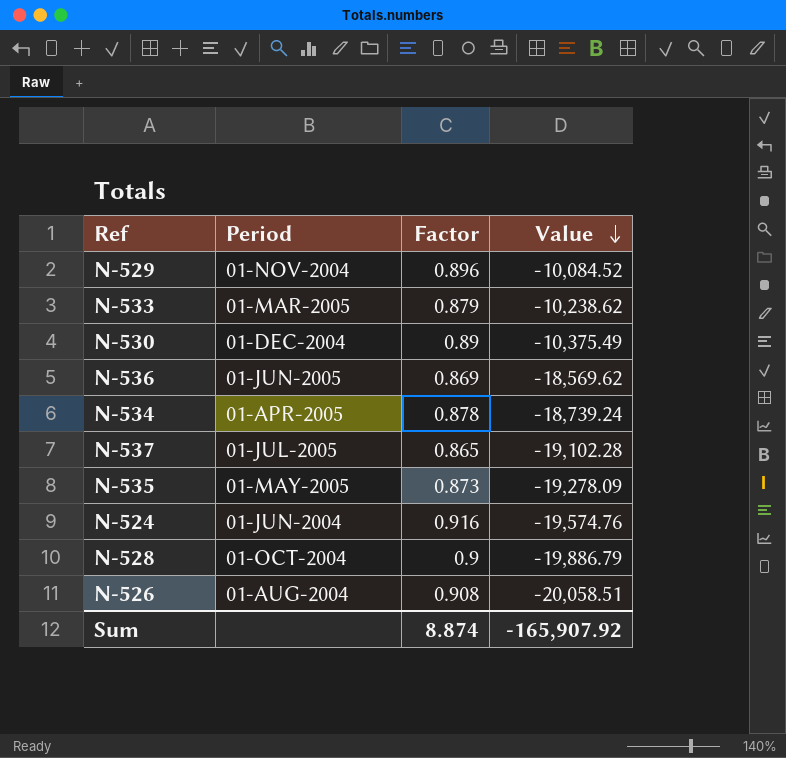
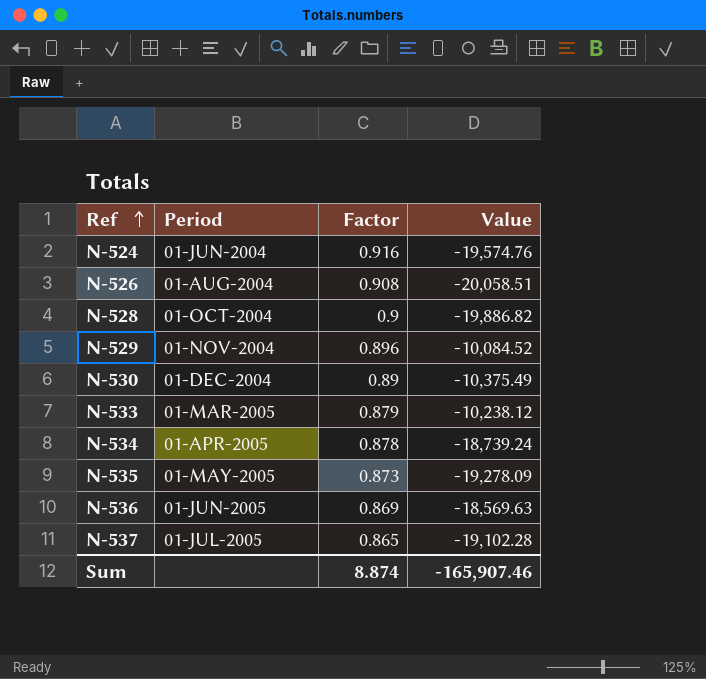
row order: Value descending -> Ref ascending
N-528 | Value: -19,886.79 -> -19,886.82
N-533 | Value: -10,238.62 -> -10,238.12
N-536 | Value: -18,569.62 -> -18,569.63
Sum | Value: -165,907.92 -> -165,907.46

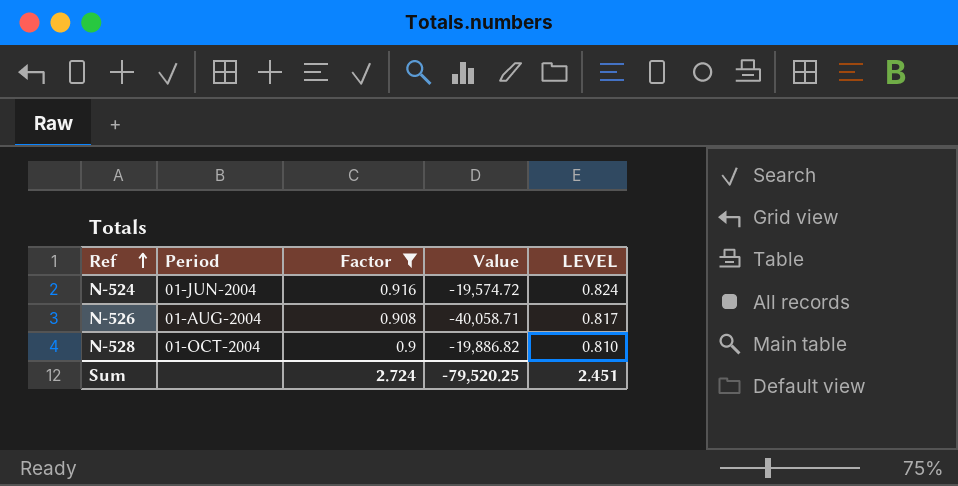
filter: none -> Factor >= 0.9
column LEVEL | formula: none -> [Factor] * 0.9
N-524 | Value: -19,574.76 -> -19,574.72
N-526 | Value: -20,058.51 -> -40,058.71
Sum | Factor: 8.874 -> 2.724
Sum | Value: -165,907.46 -> -79,520.25

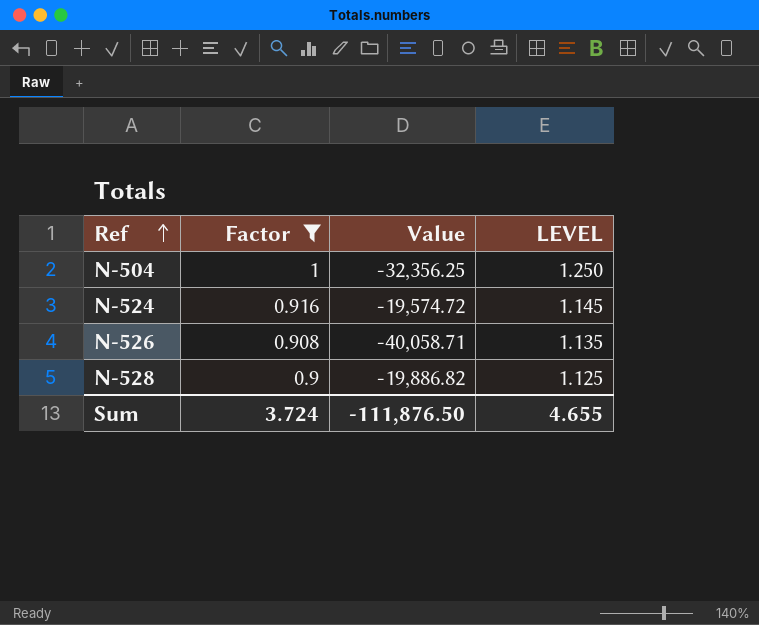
column Period | position: 2 -> none
column LEVEL | formula: [Factor] * 0.9 -> [Factor] * 1.25
row N-504: none -> 1 | -32,356.25 | 1.250
Sum | Factor: 2.724 -> 3.724
Sum | Value: -79,520.25 -> -111,876.50
Sum | LEVEL: 2.451 -> 4.655

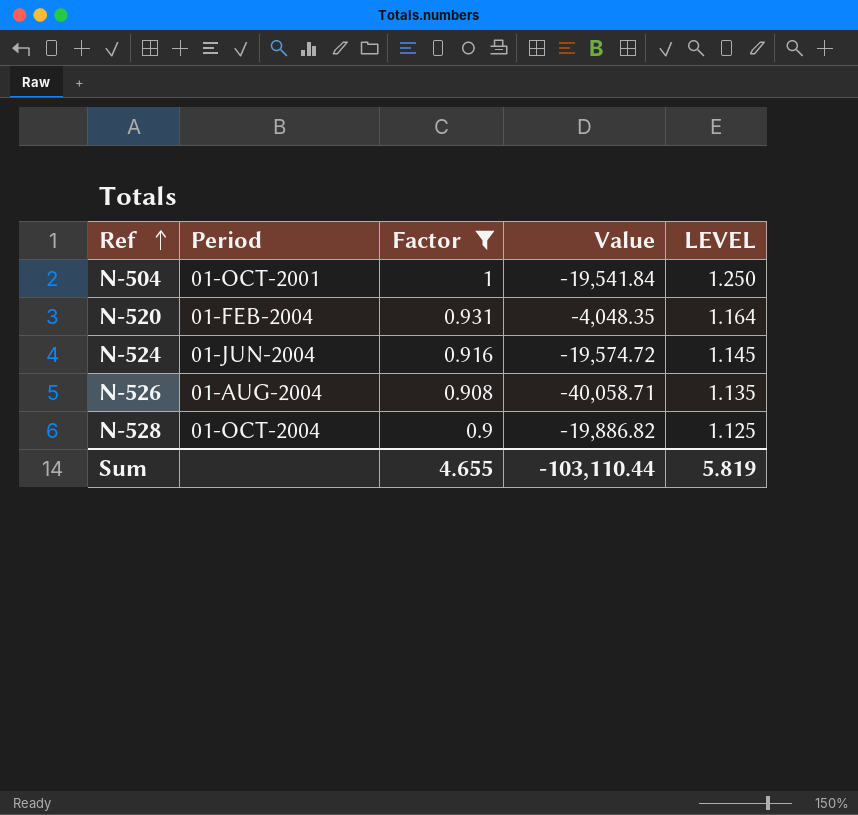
column Period | position: none -> 2
N-504 | Value: -32,356.25 -> -19,541.84
row N-520: none -> 01-FEB-2004 | 0.931 | -4,048.35 | 1.164
Sum | Factor: 3.724 -> 4.655
Sum | Value: -111,876.50 -> -103,110.44
Sum | LEVEL: 4.655 -> 5.819

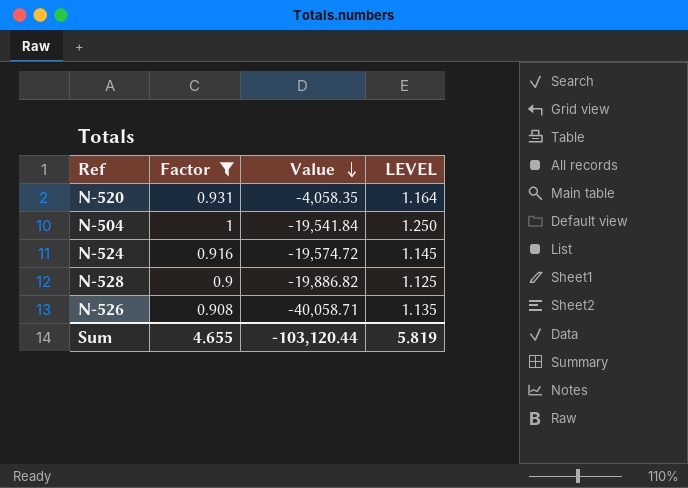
row order: Ref ascending -> Value descending
column Period | position: 2 -> none
N-520 | Value: -4,048.35 -> -4,058.35
Sum | Value: -103,110.44 -> -103,120.44

